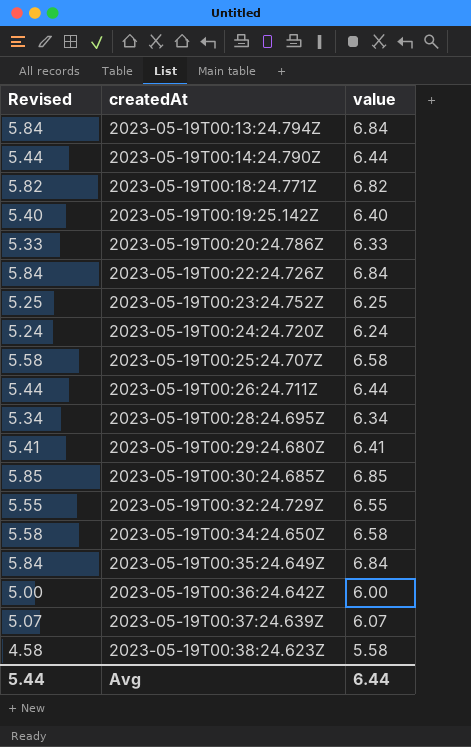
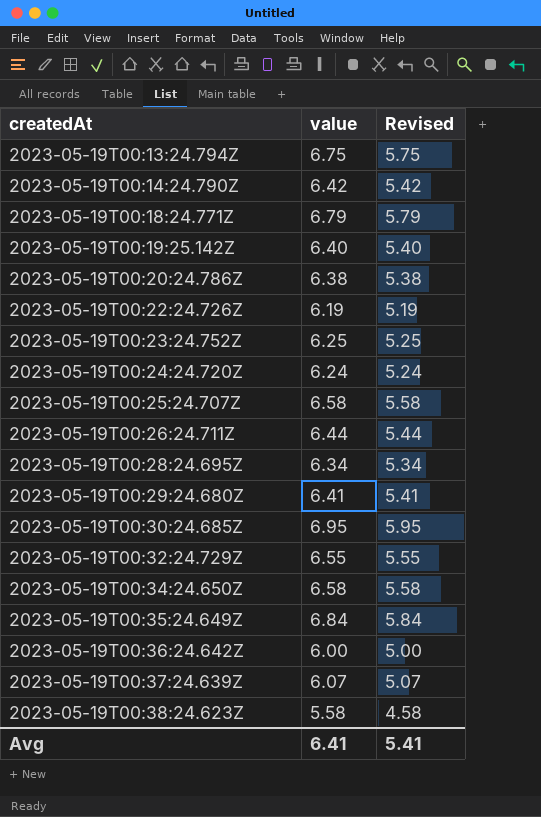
column Revised | position: 1 -> 3
2023-05-19T00:13:24.794Z | value: 6.84 -> 6.75
2023-05-19T00:13:24.794Z | Revised: 5.84 -> 5.75
2023-05-19T00:14:24.790Z | value: 6.44 -> 6.42
2023-05-19T00:14:24.790Z | Revised: 5.44 -> 5.42
2023-05-19T00:18:24.771Z | value: 6.82 -> 6.79
2023-05-19T00:18:24.771Z | Revised: 5.82 -> 5.79
2023-05-19T00:20:24.786Z | value: 6.33 -> 6.38
2023-05-19T00:20:24.786Z | Revised: 5.33 -> 5.38
2023-05-19T00:22:24.726Z | value: 6.84 -> 6.19
2023-05-19T00:22:24.726Z | Revised: 5.84 -> 5.19
2023-05-19T00:30:24.685Z | value: 6.85 -> 6.95
2023-05-19T00:30:24.685Z | Revised: 5.85 -> 5.95
Avg | value: 6.44 -> 6.41
Avg | Revised: 5.44 -> 5.41

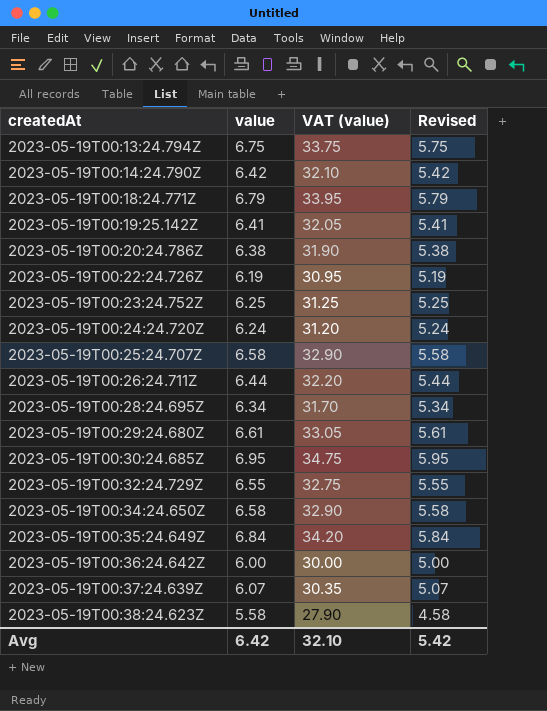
column VAT (value) | formula: none -> [value] * 5
2023-05-19T00:19:25.142Z | value: 6.40 -> 6.41
2023-05-19T00:19:25.142Z | Revised: 5.40 -> 5.41
2023-05-19T00:29:24.680Z | value: 6.41 -> 6.61
2023-05-19T00:29:24.680Z | Revised: 5.41 -> 5.61
Avg | value: 6.41 -> 6.42
Avg | Revised: 5.41 -> 5.42

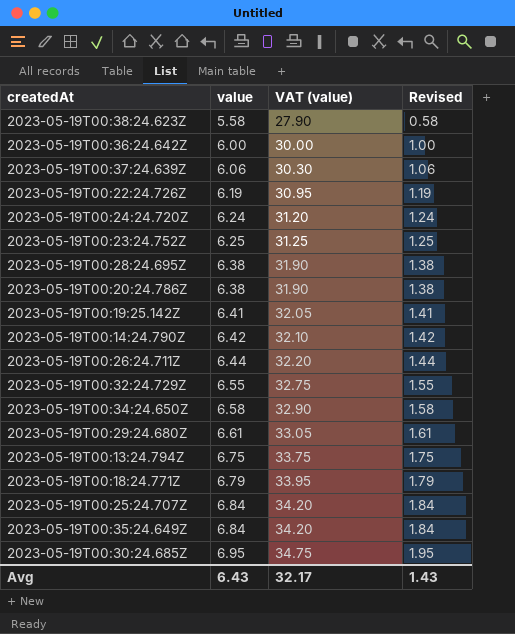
row order: createdAt ascending -> value ascending
column Revised | formula: [value] - 1 -> [value] - 5
2023-05-19T00:37:24.639Z | value: 6.07 -> 6.06
2023-05-19T00:37:24.639Z | VAT (value): 30.35 -> 30.30
2023-05-19T00:28:24.695Z | value: 6.34 -> 6.38
2023-05-19T00:28:24.695Z | VAT (value): 31.70 -> 31.90
2023-05-19T00:25:24.707Z | value: 6.58 -> 6.84
2023-05-19T00:25:24.707Z | VAT (value): 32.90 -> 34.20
Avg | value: 6.42 -> 6.43
Avg | VAT (value): 32.10 -> 32.17
Avg | Revised: 5.42 -> 1.43

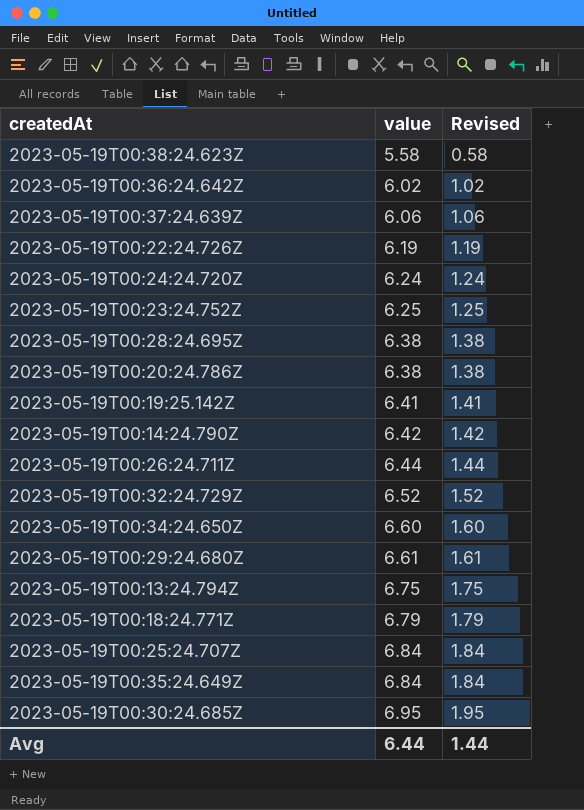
column VAT (value) | formula: [value] * 5 -> none
2023-05-19T00:36:24.642Z | value: 6.00 -> 6.02
2023-05-19T00:36:24.642Z | Revised: 1.00 -> 1.02
2023-05-19T00:32:24.729Z | value: 6.55 -> 6.52
2023-05-19T00:32:24.729Z | Revised: 1.55 -> 1.52
2023-05-19T00:34:24.650Z | value: 6.58 -> 6.60
2023-05-19T00:34:24.650Z | Revised: 1.58 -> 1.60
Avg | value: 6.43 -> 6.44
Avg | Revised: 1.43 -> 1.44

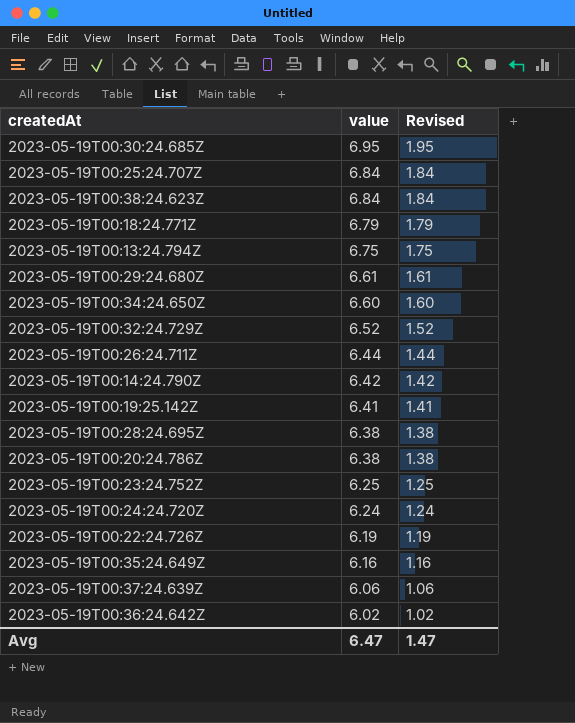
row order: value ascending -> value descending
2023-05-19T00:38:24.623Z | value: 5.58 -> 6.84
2023-05-19T00:38:24.623Z | Revised: 0.58 -> 1.84
2023-05-19T00:35:24.649Z | value: 6.84 -> 6.16
2023-05-19T00:35:24.649Z | Revised: 1.84 -> 1.16
Avg | value: 6.44 -> 6.47
Avg | Revised: 1.44 -> 1.47

